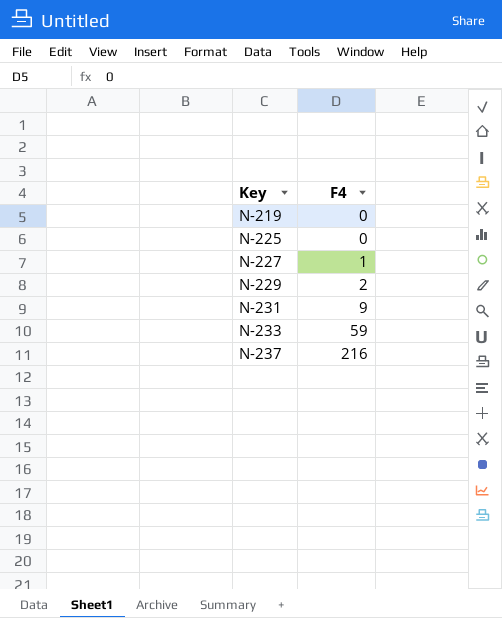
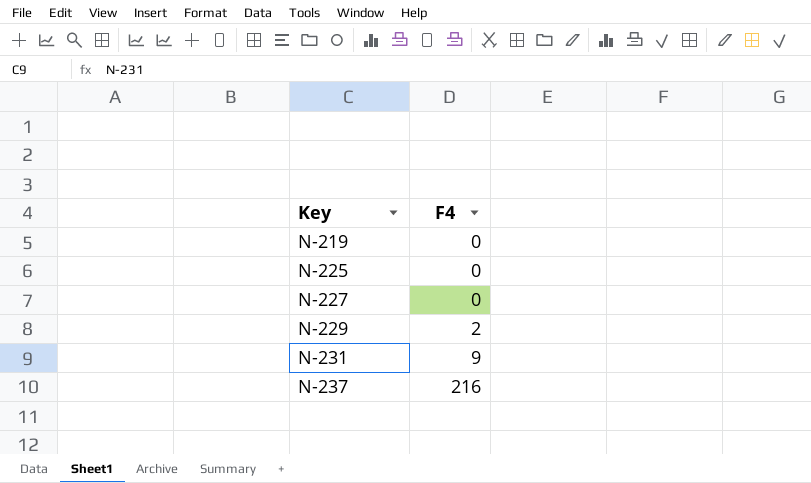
row N-233: 59 -> none
N-227 | F4: 1 -> 0

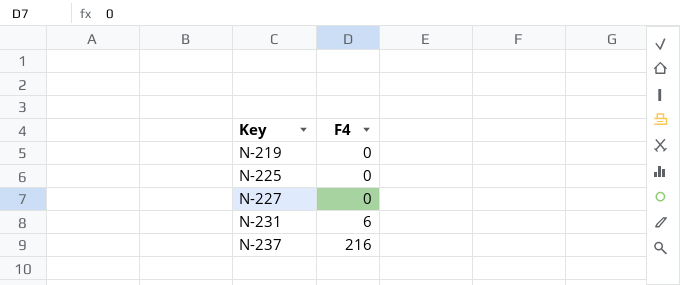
row N-229: 2 -> none
N-231 | F4: 9 -> 6

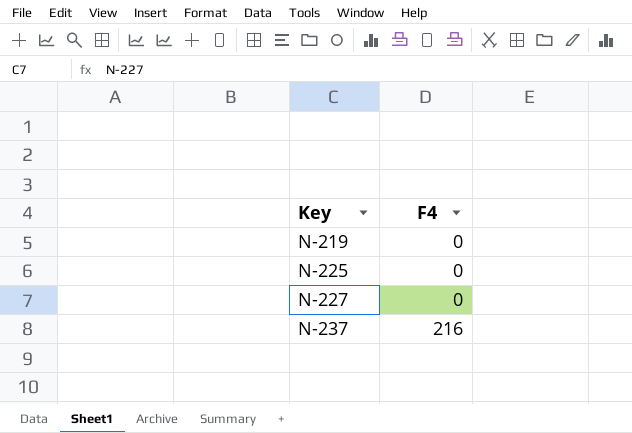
row N-231: 6 -> none

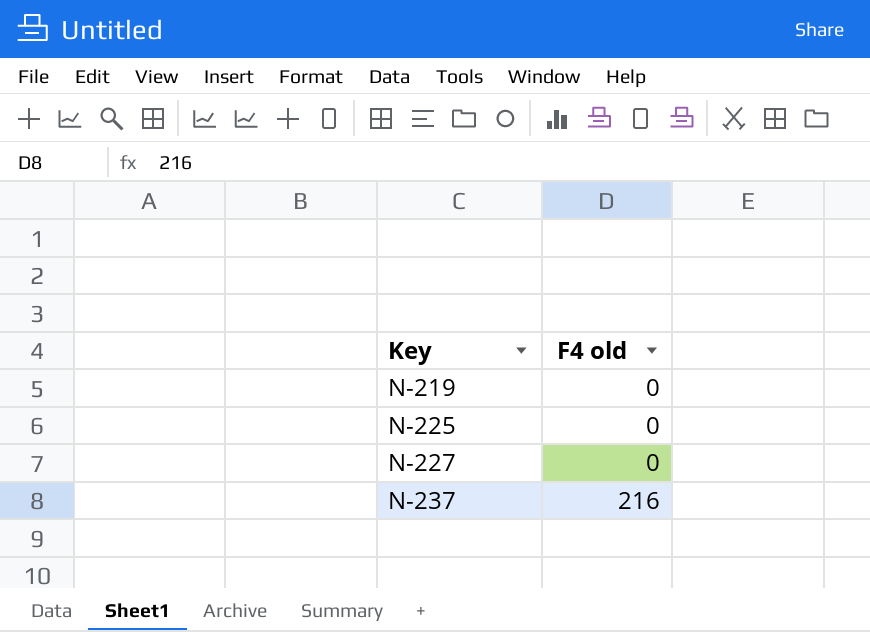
column name: F4 -> F4 old

